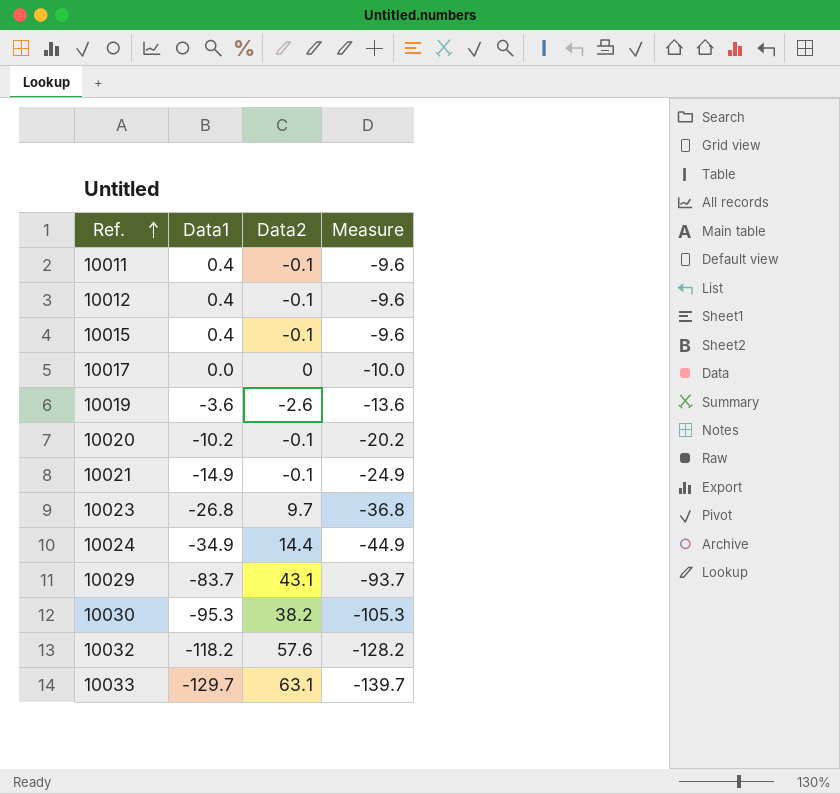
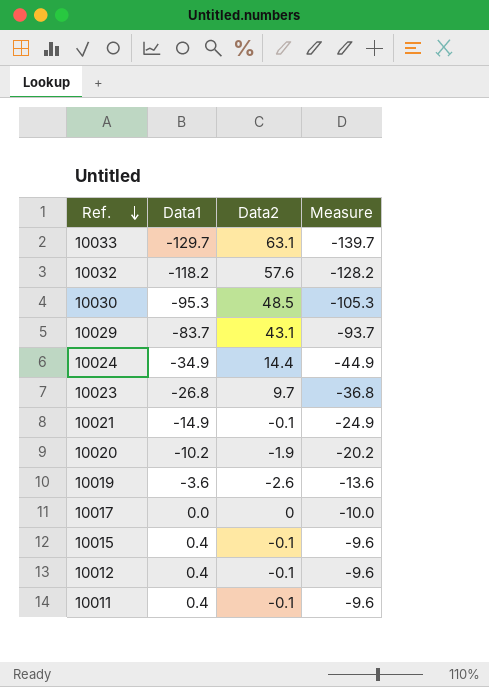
row order: Ref. ascending -> Ref. descending
10030 | Data2: 38.2 -> 48.5
10020 | Data2: -0.1 -> -1.9

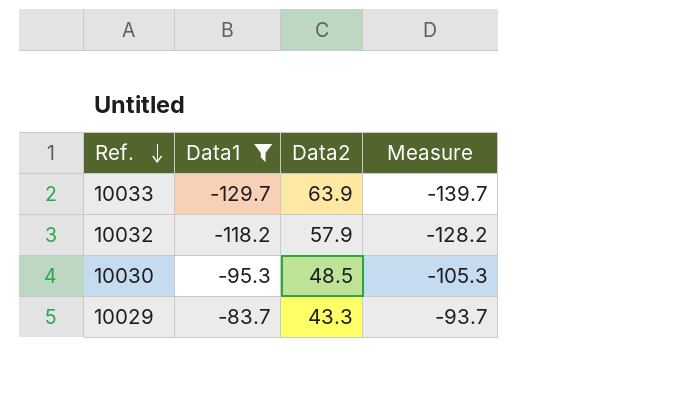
filter: none -> Data1 <= -83.7
10033 | Data2: 63.1 -> 63.9
10032 | Data2: 57.6 -> 57.9
10029 | Data2: 43.1 -> 43.3

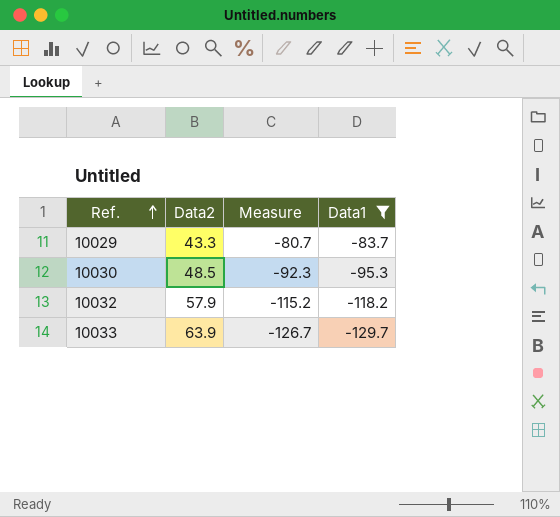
row order: Ref. descending -> Ref. ascending
column Measure | formula: [Data1] - 10 -> [Data1] + 3
column Data1 | position: 2 -> 4

